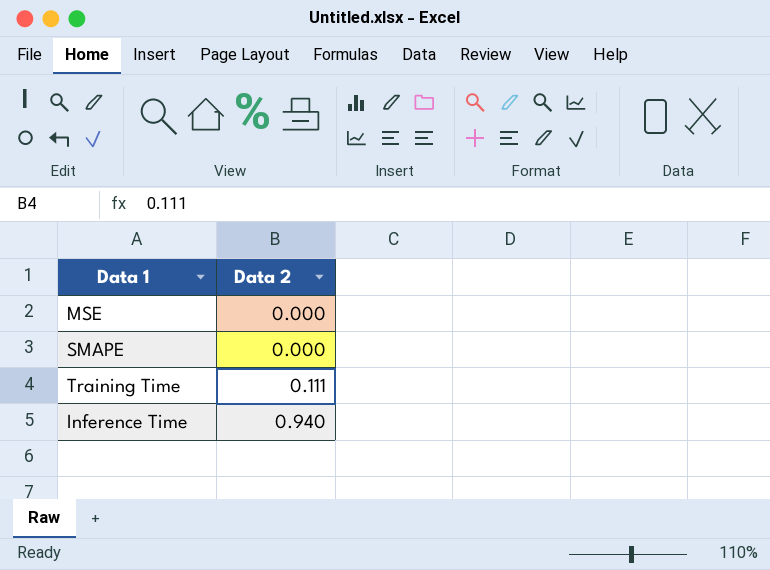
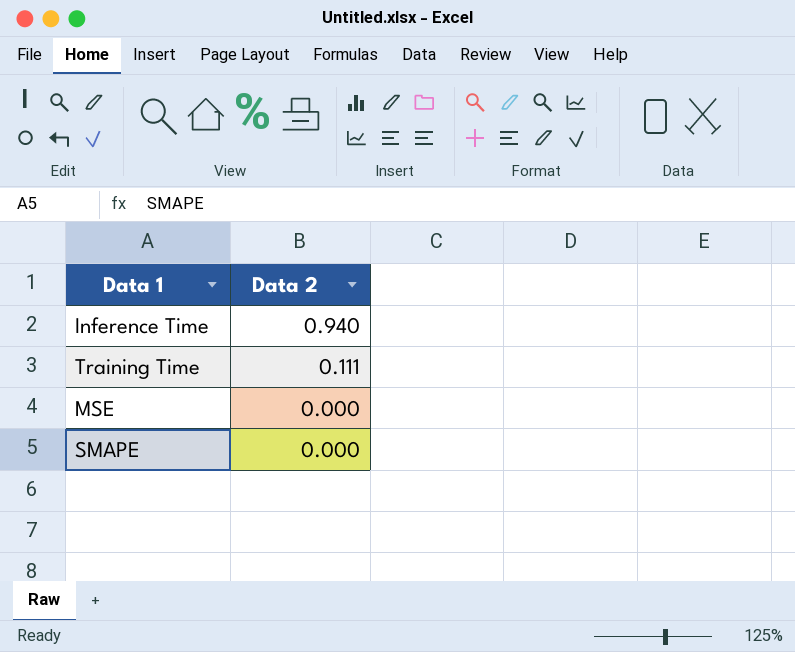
row order: Data 2 ascending -> Data 2 descending

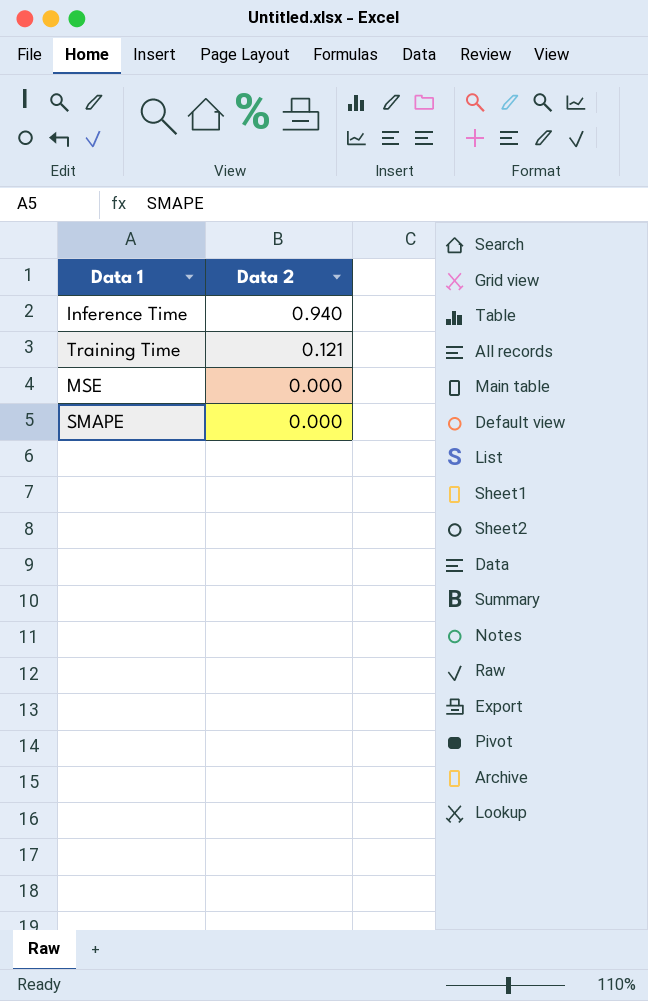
Training Time | Data 2: 0.111 -> 0.121

